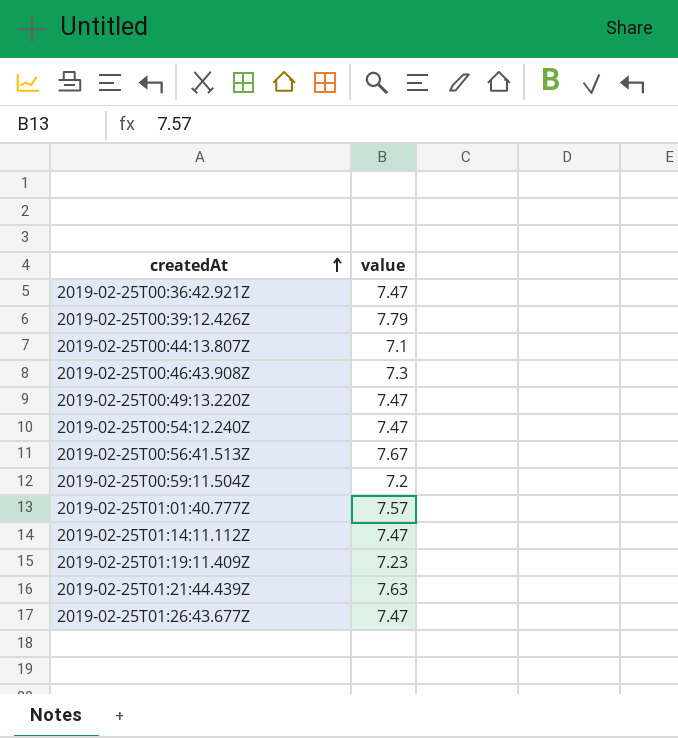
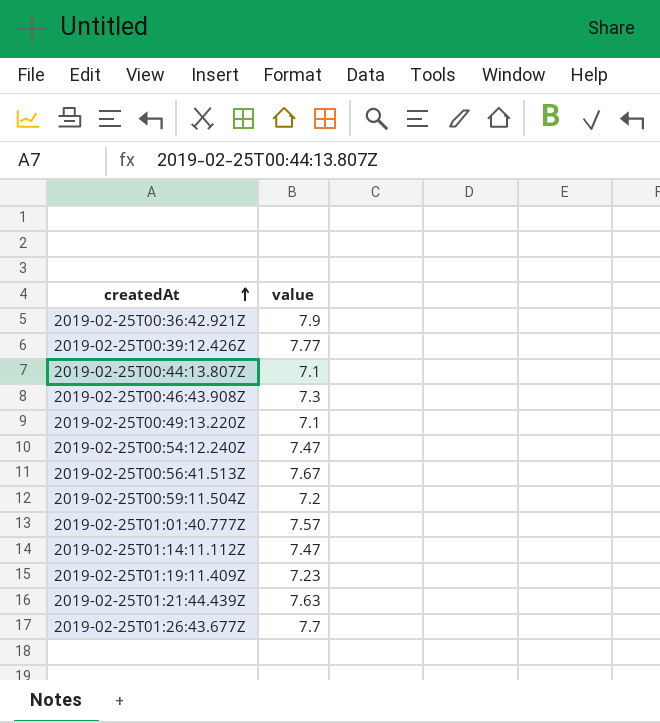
2019-02-25T00:36:42.921Z | value: 7.47 -> 7.9
2019-02-25T00:39:12.426Z | value: 7.79 -> 7.77
2019-02-25T00:49:13.220Z | value: 7.47 -> 7.1
2019-02-25T01:26:43.677Z | value: 7.47 -> 7.7

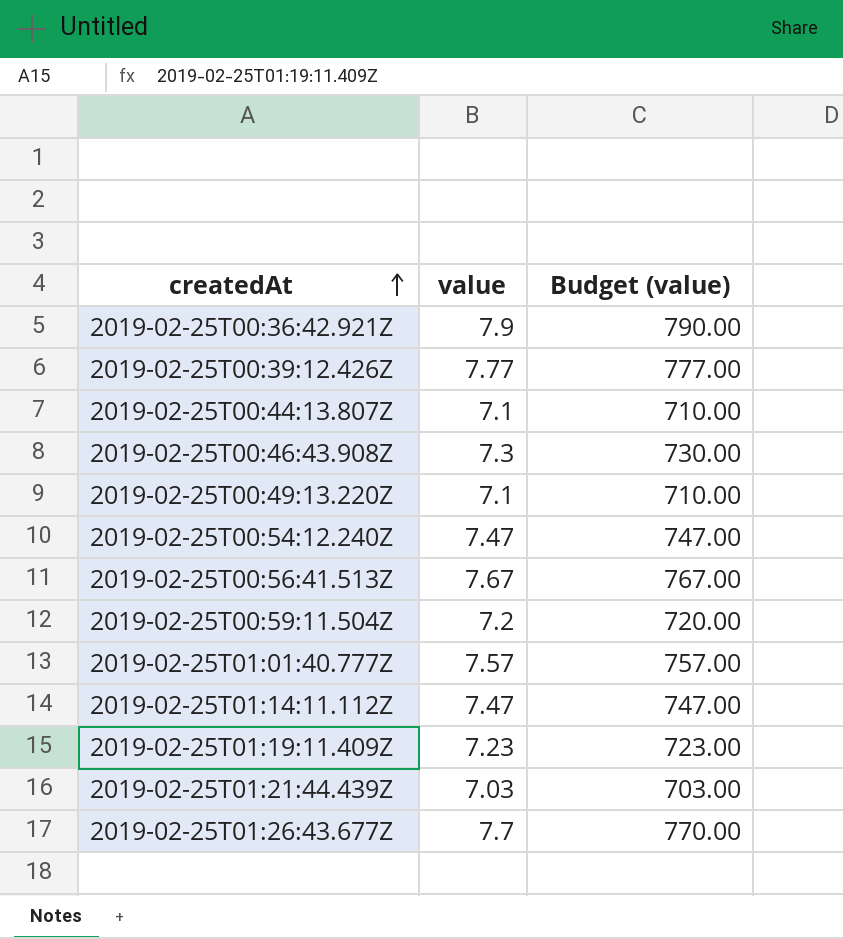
column Budget (value) | formula: none -> [value] * 100
2019-02-25T01:21:44.439Z | value: 7.63 -> 7.03

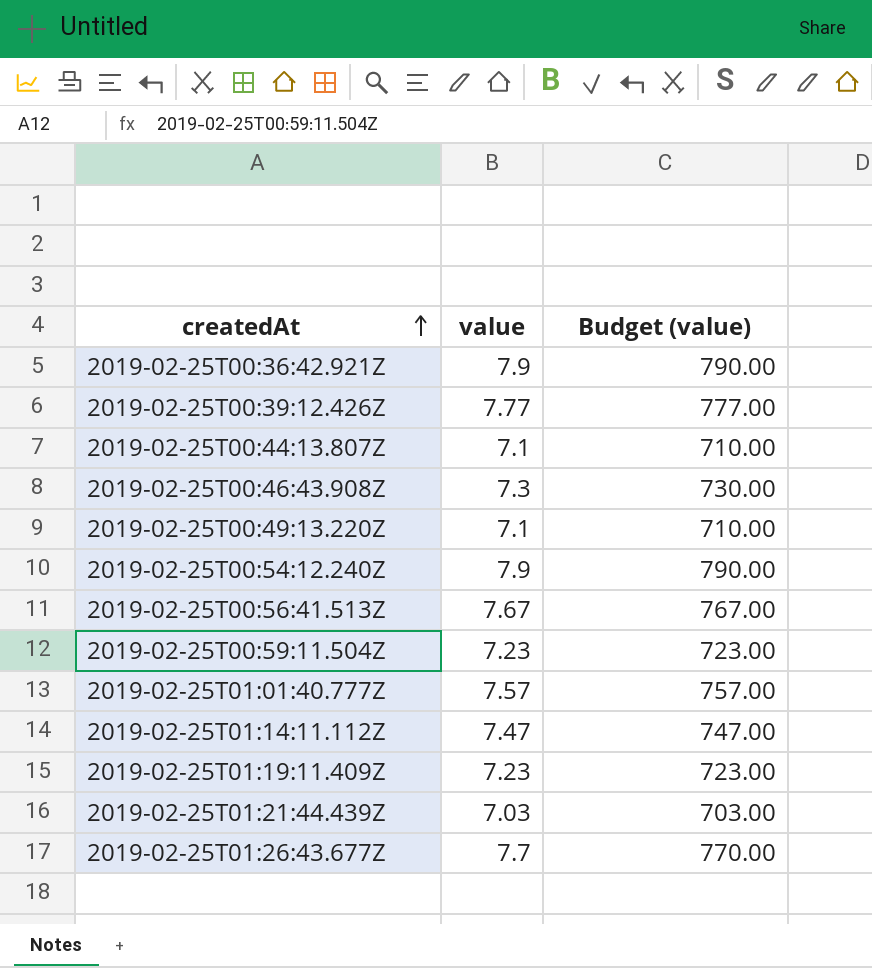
2019-02-25T00:54:12.240Z | value: 7.47 -> 7.9
2019-02-25T00:54:12.240Z | Budget (value): 747.00 -> 790.00
2019-02-25T00:59:11.504Z | value: 7.2 -> 7.23
2019-02-25T00:59:11.504Z | Budget (value): 720.00 -> 723.00

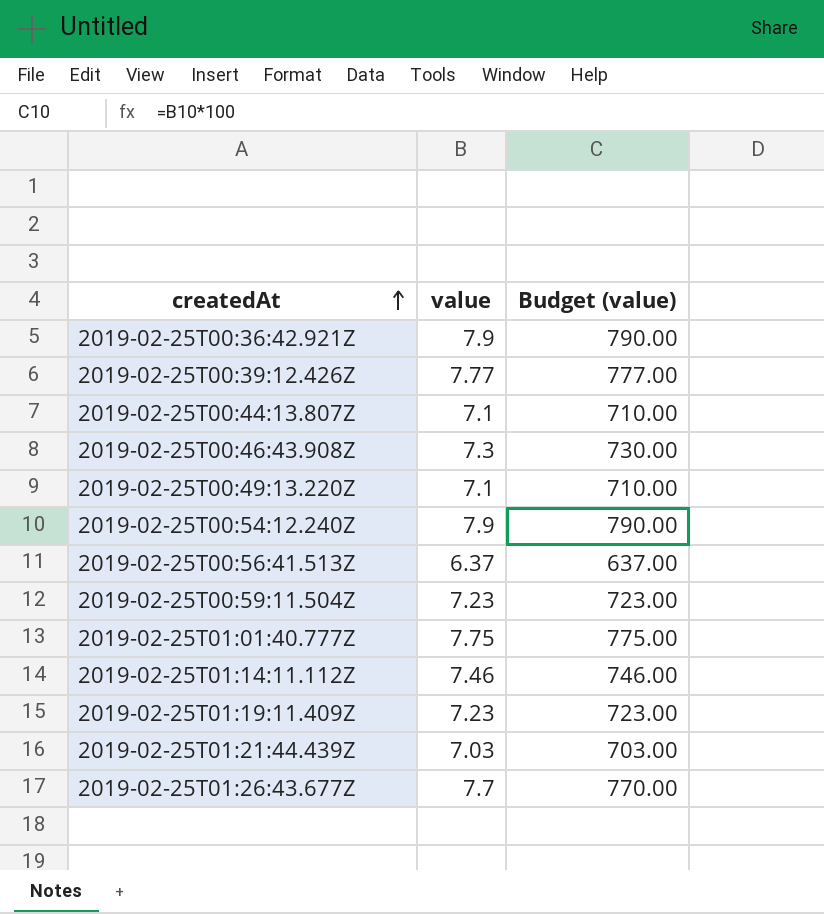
2019-02-25T00:56:41.513Z | value: 7.67 -> 6.37
2019-02-25T00:56:41.513Z | Budget (value): 767.00 -> 637.00
2019-02-25T01:01:40.777Z | value: 7.57 -> 7.75
2019-02-25T01:01:40.777Z | Budget (value): 757.00 -> 775.00
2019-02-25T01:14:11.112Z | value: 7.47 -> 7.46
2019-02-25T01:14:11.112Z | Budget (value): 747.00 -> 746.00

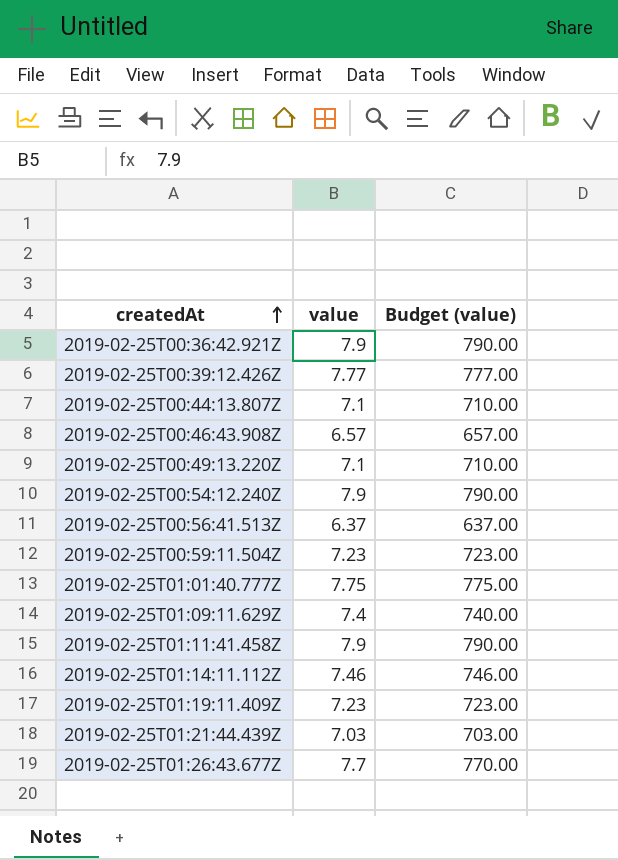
2019-02-25T00:46:43.908Z | value: 7.3 -> 6.57
2019-02-25T00:46:43.908Z | Budget (value): 730.00 -> 657.00
row 2019-02-25T01:09:11.629Z: none -> 7.4 | 740.00
row 2019-02-25T01:11:41.458Z: none -> 7.9 | 790.00

